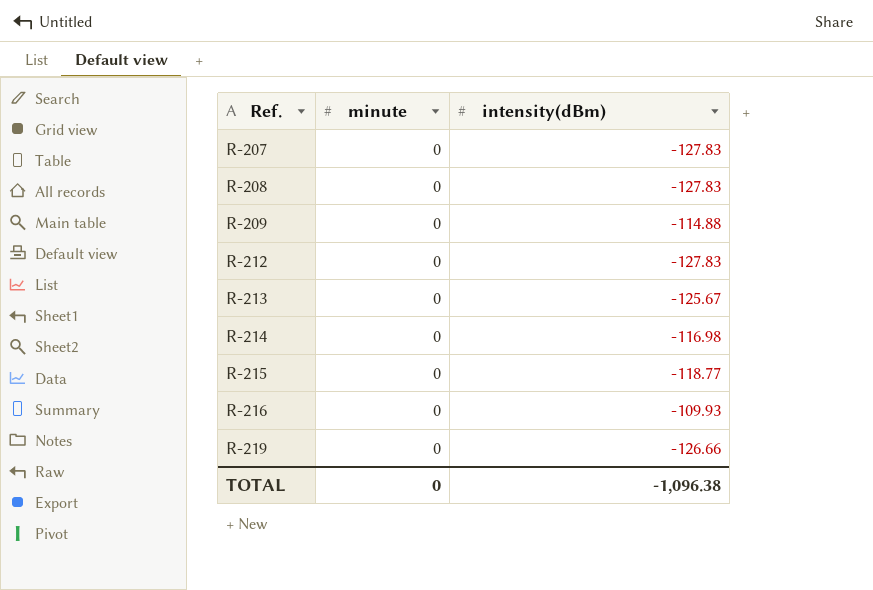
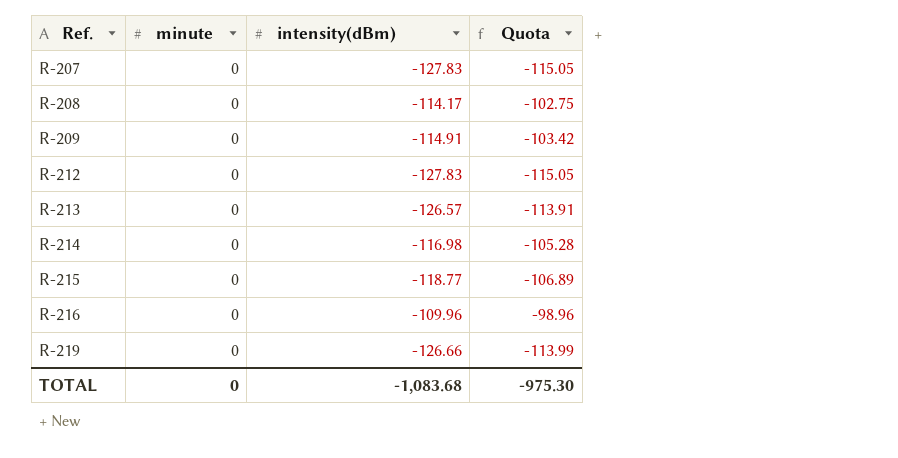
column Quota | formula: none -> [intensity(dBm)] * 0.9
R-208 | intensity(dBm): -127.83 -> -114.17
R-209 | intensity(dBm): -114.88 -> -114.91
R-213 | intensity(dBm): -125.67 -> -126.57
R-216 | intensity(dBm): -109.93 -> -109.96
TOTAL | intensity(dBm): -1,096.38 -> -1,083.68

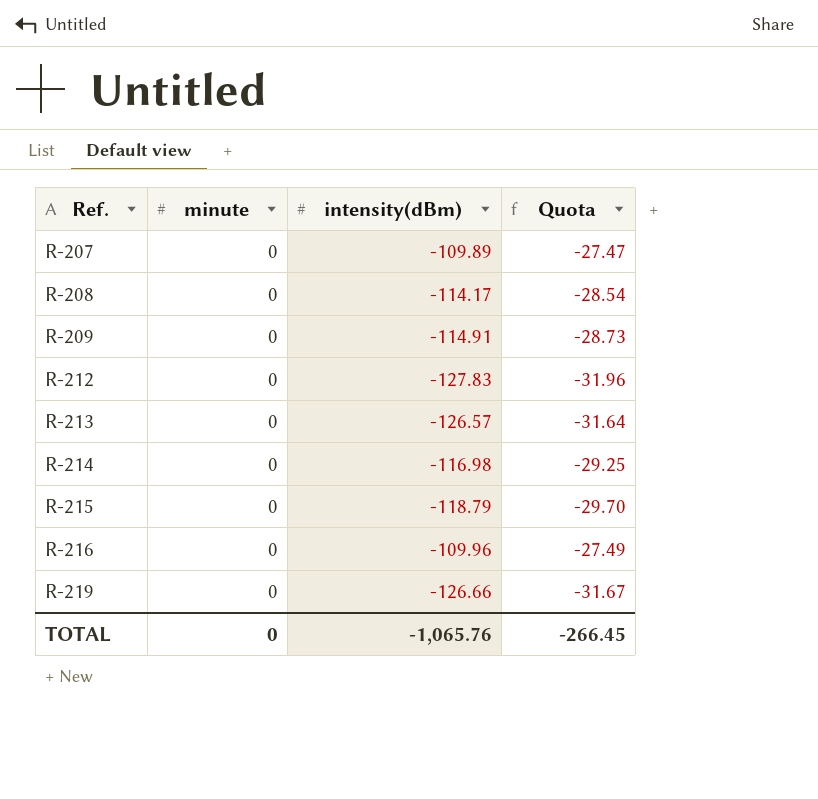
column Quota | formula: [intensity(dBm)] * 0.9 -> [intensity(dBm)] * 0.25
R-207 | intensity(dBm): -127.83 -> -109.89
R-215 | intensity(dBm): -118.77 -> -118.79
TOTAL | intensity(dBm): -1,083.68 -> -1,065.76
TOTAL | Quota: -975.30 -> -266.45

